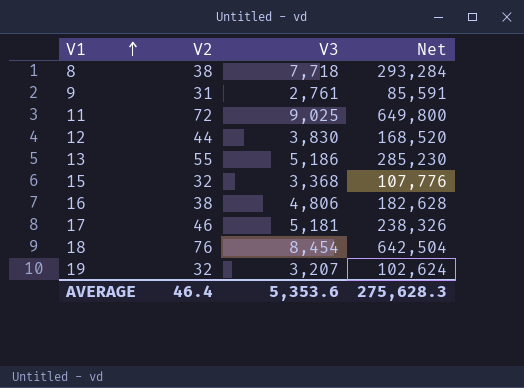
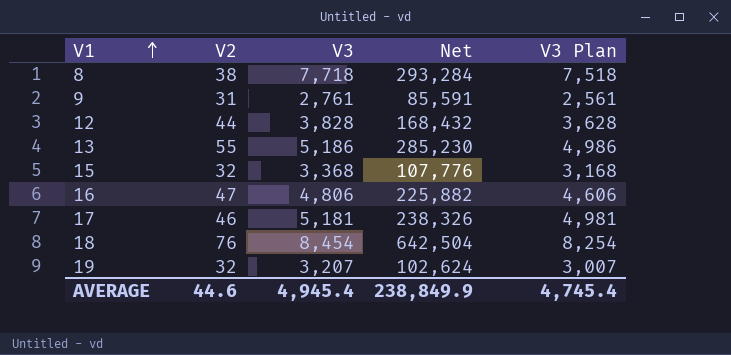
column V3 Plan | formula: none -> [V3] - 200
row 11: 72 | 9,025 | 649,800 -> none
12 | V3: 3,830 -> 3,828
12 | Net: 168,520 -> 168,432
16 | V2: 38 -> 47
16 | Net: 182,628 -> 225,882
AVERAGE | V2: 46.4 -> 44.6
AVERAGE | V3: 5,353.6 -> 4,945.4
AVERAGE | Net: 275,628.3 -> 238,849.9

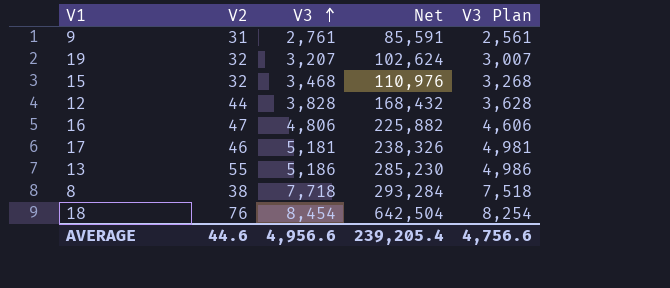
row order: V1 ascending -> V3 ascending
15 | V3: 3,368 -> 3,468
15 | Net: 107,776 -> 110,976
15 | V3 Plan: 3,168 -> 3,268
AVERAGE | V3: 4,945.4 -> 4,956.6
AVERAGE | Net: 238,849.9 -> 239,205.4
AVERAGE | V3 Plan: 4,745.4 -> 4,756.6

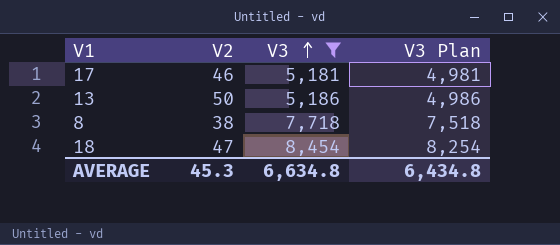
filter: none -> V3 >= 5,181
column Net | formula: [V2] * [V3] -> none
13 | V2: 55 -> 50
18 | V2: 76 -> 47
AVERAGE | V2: 44.6 -> 45.3
AVERAGE | V3: 4,956.6 -> 6,634.8
AVERAGE | V3 Plan: 4,756.6 -> 6,434.8

